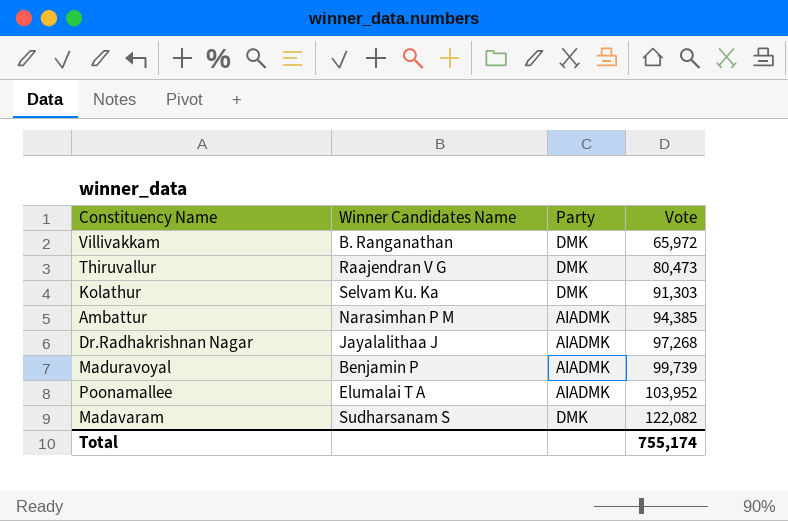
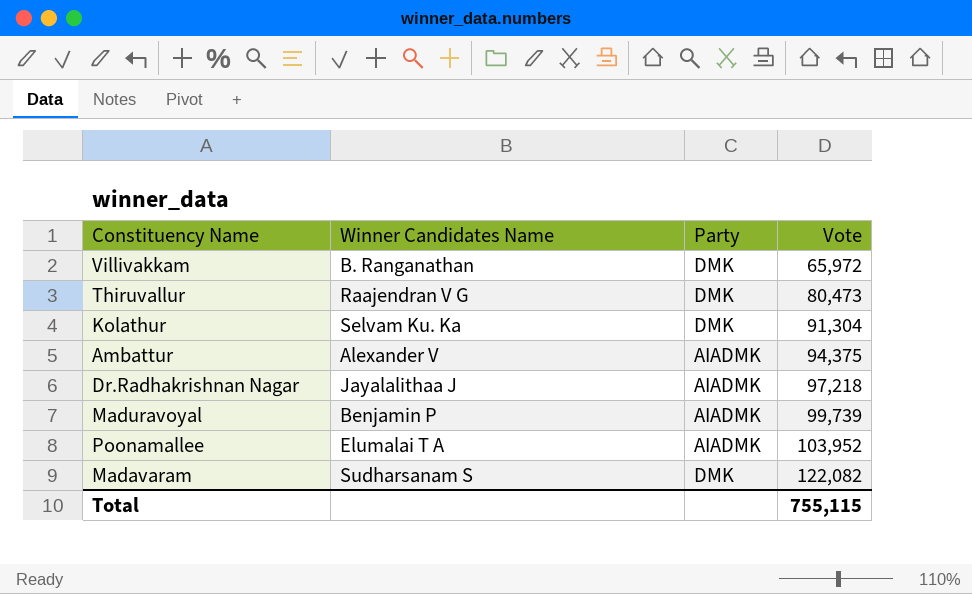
Kolathur | Vote: 91,303 -> 91,304
Ambattur | Winner Candidates Name: Narasimhan P M -> Alexander V
Ambattur | Vote: 94,385 -> 94,375
Dr.Radhakrishnan Nagar | Vote: 97,268 -> 97,218
Total | Vote: 755,174 -> 755,115

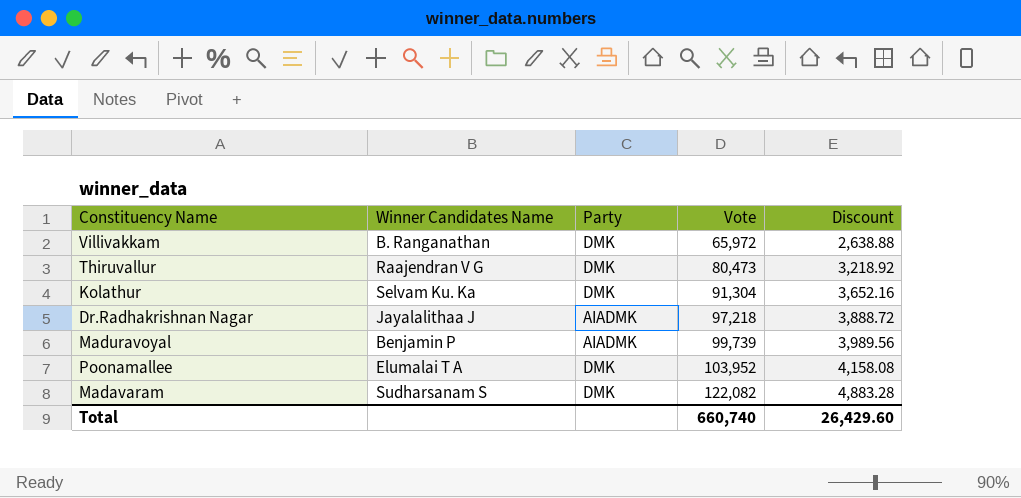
column Discount | formula: none -> [Vote] * 0.04
row Ambattur: Alexander V | AIADMK | 94,375 -> none
Poonamallee | Party: AIADMK -> DMK
Total | Vote: 755,115 -> 660,740

